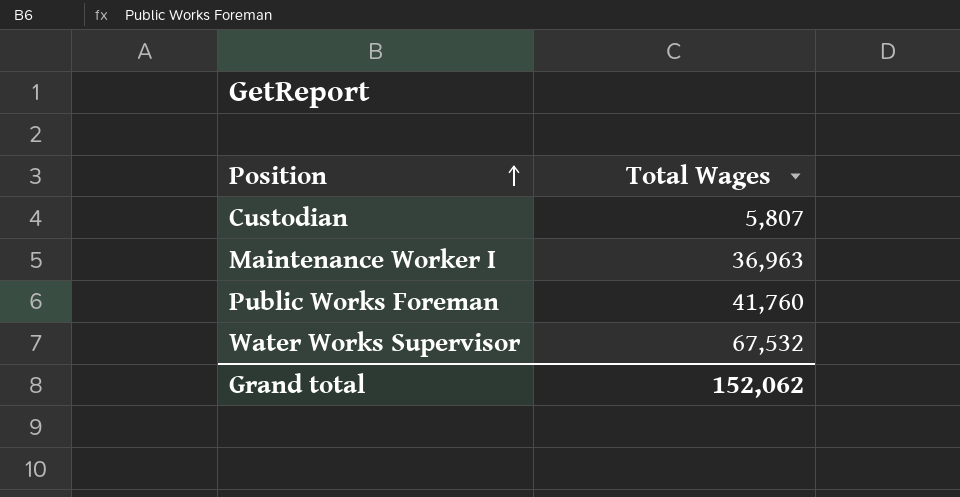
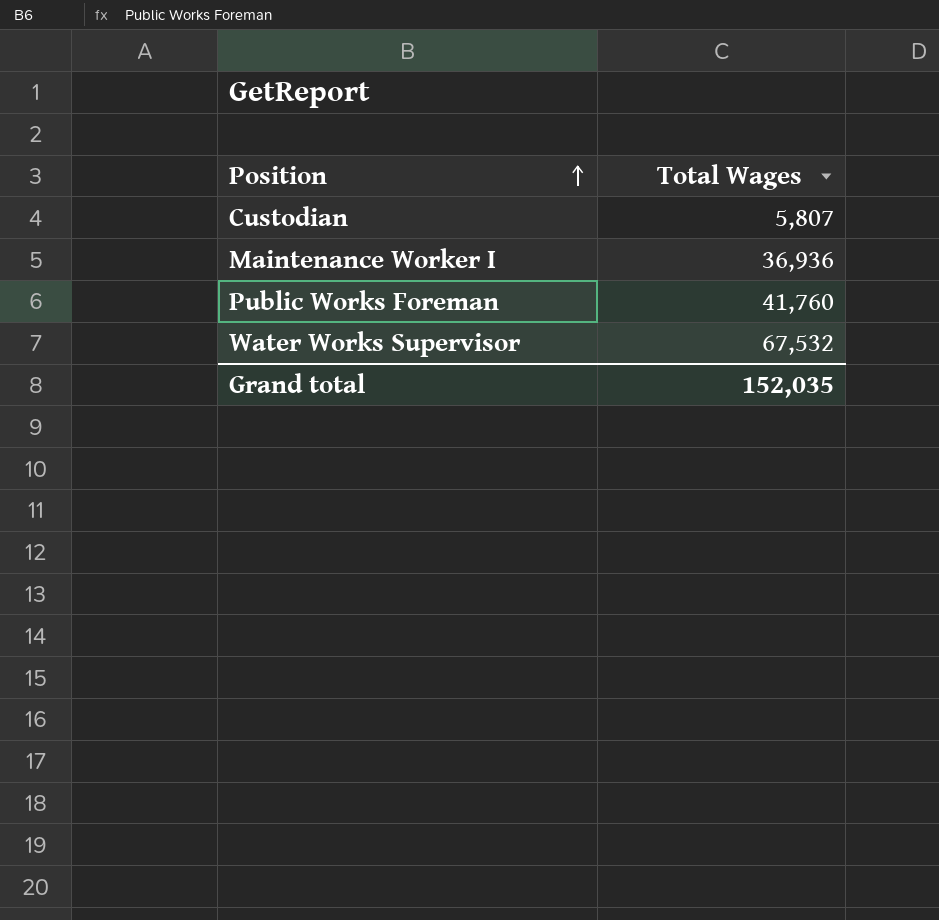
Maintenance Worker I | Total Wages: 36,963 -> 36,936
Grand total | Total Wages: 152,062 -> 152,035

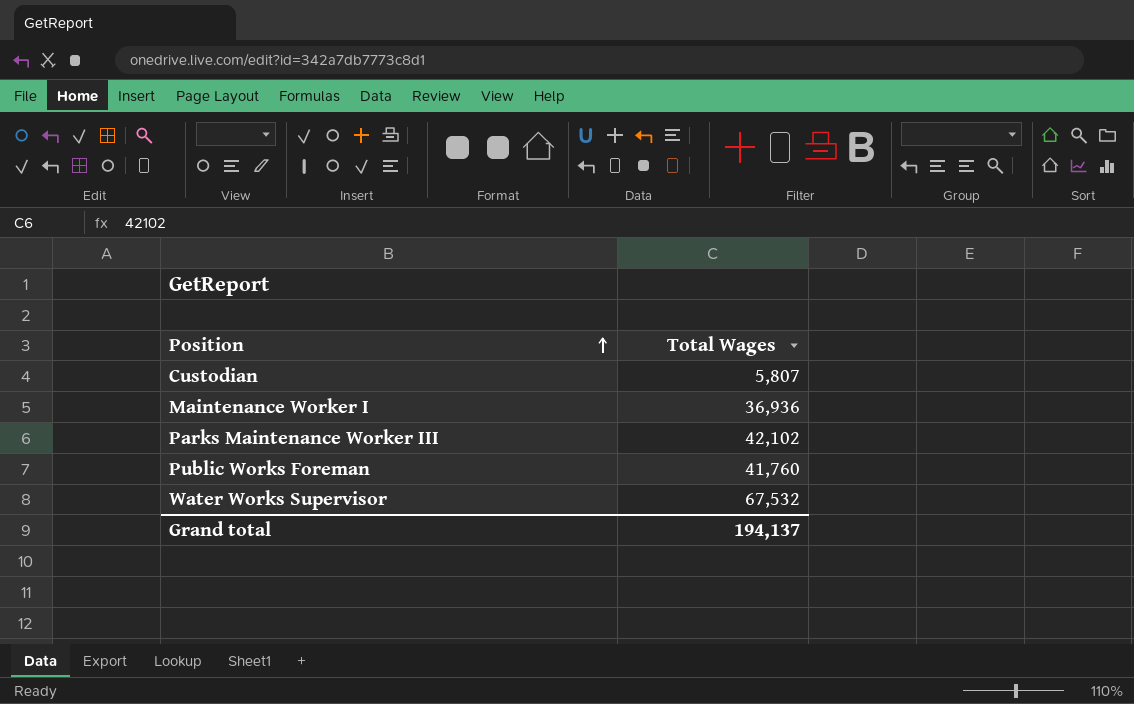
row Parks Maintenance Worker III: none -> 42,102
Grand total | Total Wages: 152,035 -> 194,137

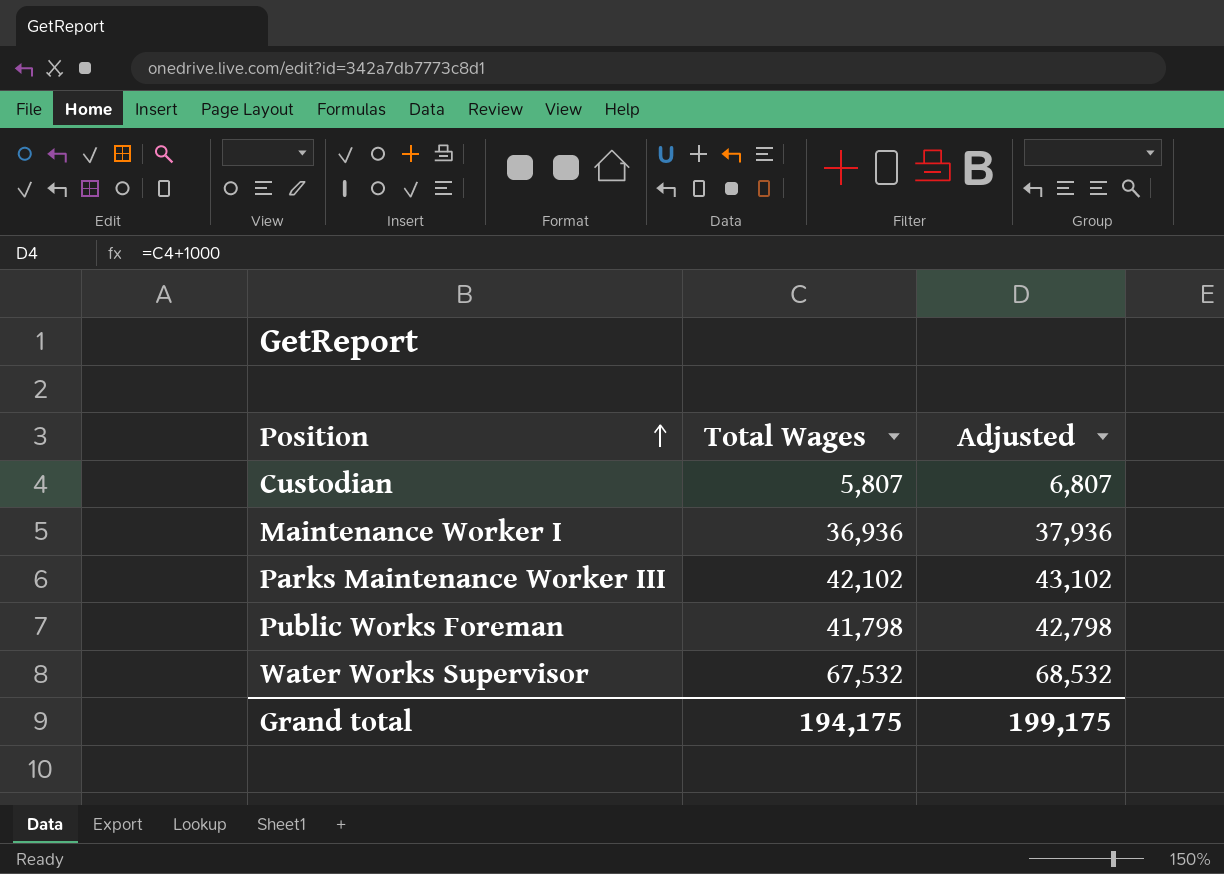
column Adjusted | formula: none -> [Total Wages] + 1000
Public Works Foreman | Total Wages: 41,760 -> 41,798
Grand total | Total Wages: 194,137 -> 194,175

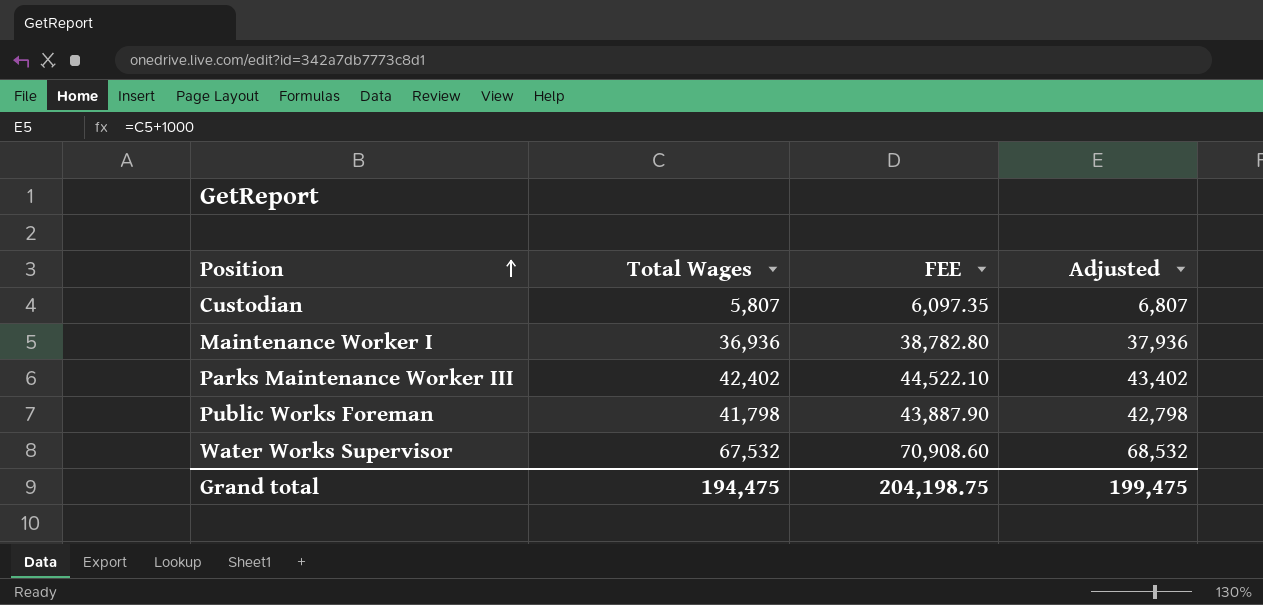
column FEE | formula: none -> [Total Wages] * 1.05
Parks Maintenance Worker III | Total Wages: 42,102 -> 42,402
Parks Maintenance Worker III | Adjusted: 43,102 -> 43,402
Grand total | Total Wages: 194,175 -> 194,475
Grand total | Adjusted: 199,175 -> 199,475

